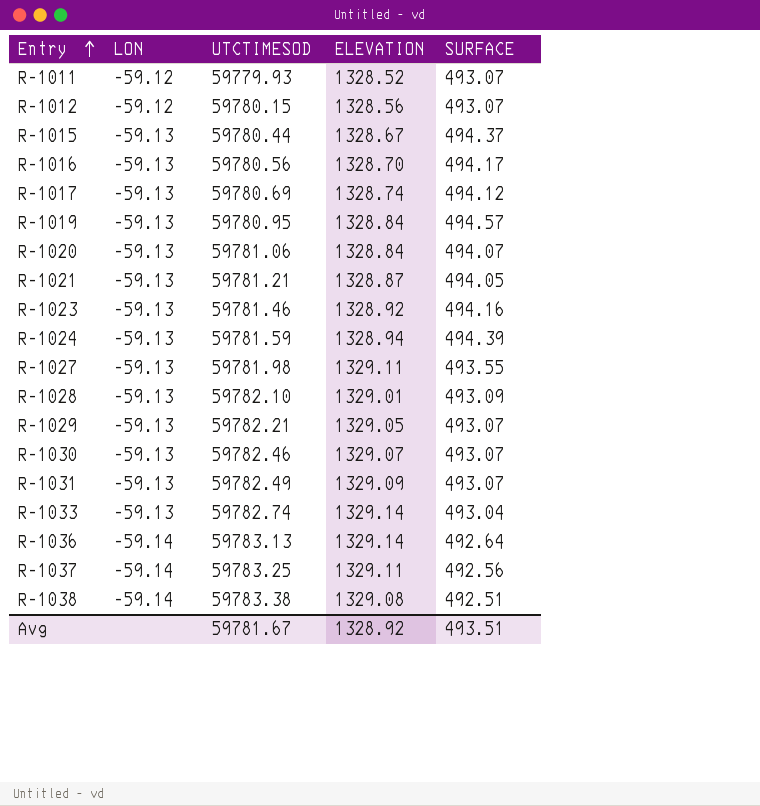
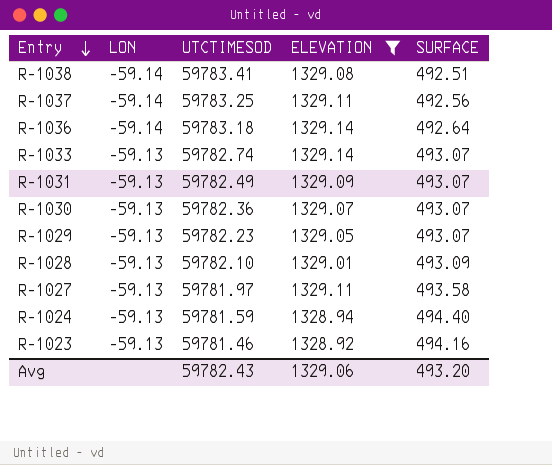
filter: none -> ELEVATION >= 1328.92
row order: Entry ascending -> Entry descending
R-1038 | UTCTIMESOD: 59783.38 -> 59783.41
R-1036 | UTCTIMESOD: 59783.13 -> 59783.18
R-1033 | SURFACE: 493.04 -> 493.07
R-1030 | UTCTIMESOD: 59782.46 -> 59782.36
R-1029 | UTCTIMESOD: 59782.21 -> 59782.23
R-1027 | UTCTIMESOD: 59781.98 -> 59781.97
R-1027 | SURFACE: 493.55 -> 493.58
R-1024 | SURFACE: 494.39 -> 494.40
Avg | UTCTIMESOD: 59781.67 -> 59782.43
Avg | ELEVATION: 1328.92 -> 1329.06
Avg | SURFACE: 493.51 -> 493.20

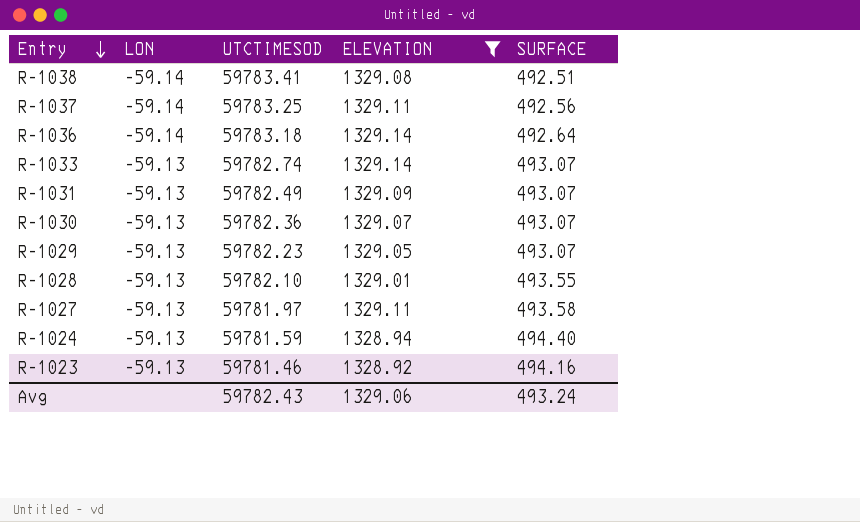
R-1028 | SURFACE: 493.09 -> 493.55
Avg | SURFACE: 493.20 -> 493.24

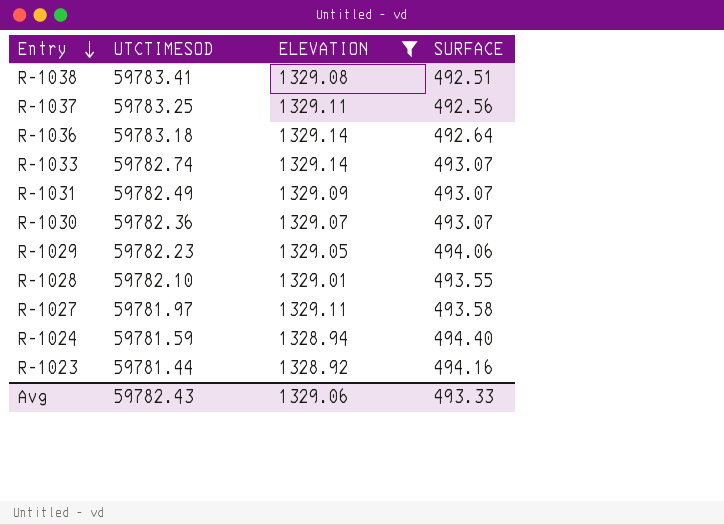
column LON | position: 2 -> none
R-1029 | SURFACE: 493.07 -> 494.06
R-1023 | UTCTIMESOD: 59781.46 -> 59781.44
Avg | SURFACE: 493.24 -> 493.33

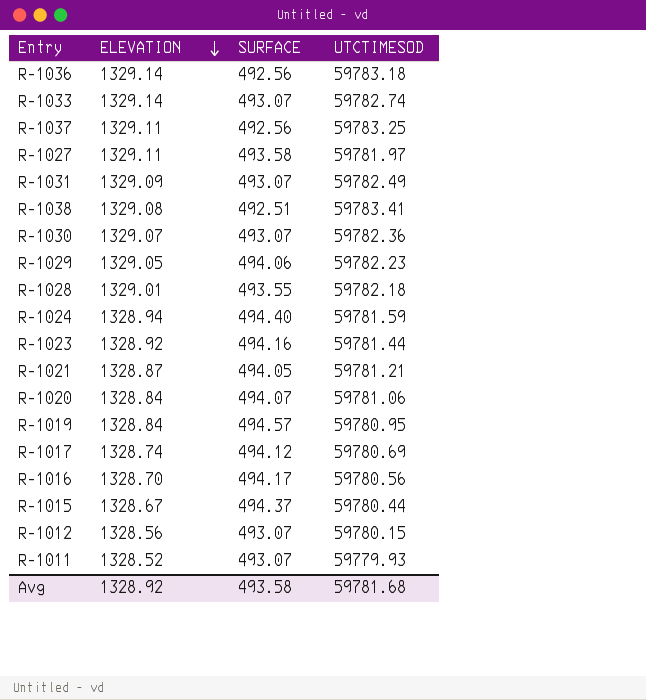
filter: ELEVATION >= 1328.92 -> none
row order: Entry descending -> ELEVATION descending
column UTCTIMESOD | position: 2 -> 4
R-1036 | SURFACE: 492.64 -> 492.56
R-1028 | UTCTIMESOD: 59782.10 -> 59782.18
Avg | ELEVATION: 1329.06 -> 1328.92
Avg | SURFACE: 493.33 -> 493.58
Avg | UTCTIMESOD: 59782.43 -> 59781.68

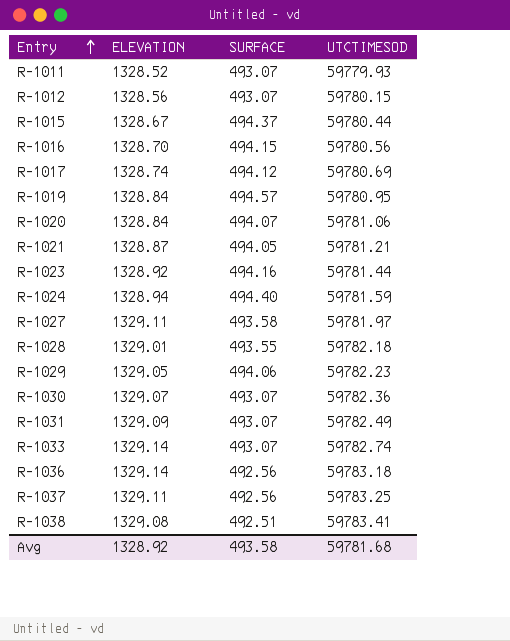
row order: ELEVATION descending -> Entry ascending
R-1016 | SURFACE: 494.17 -> 494.15

